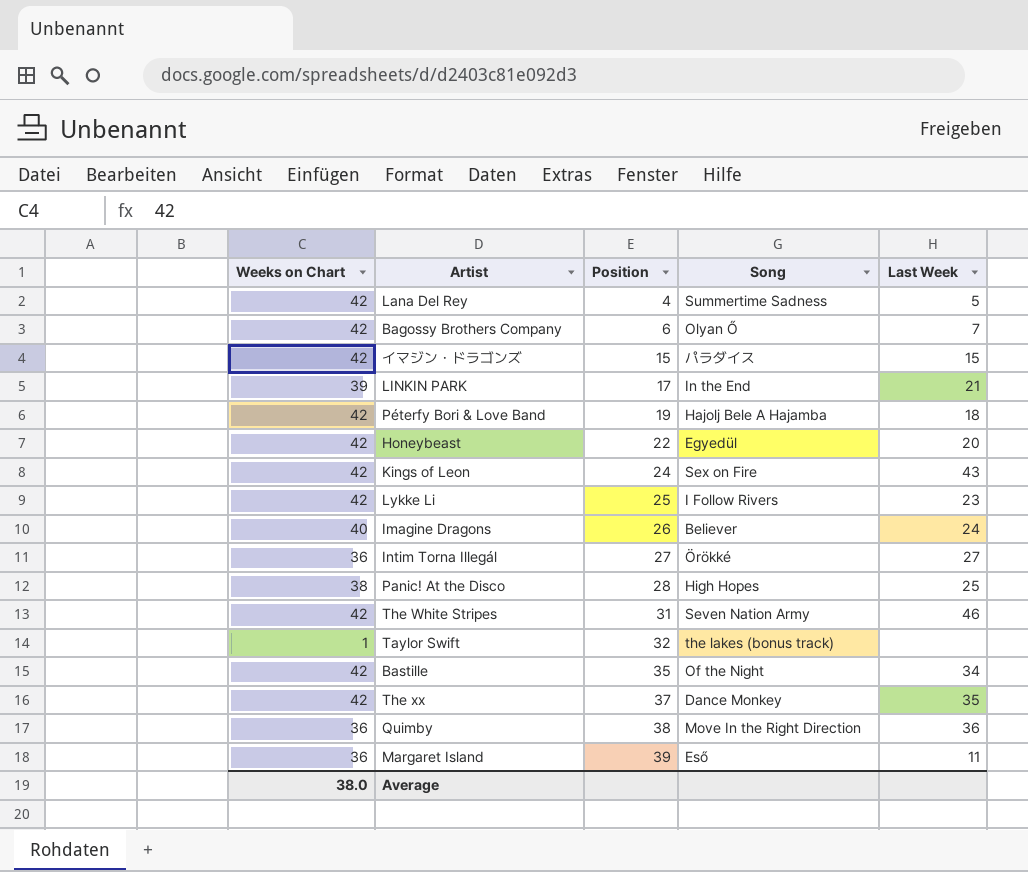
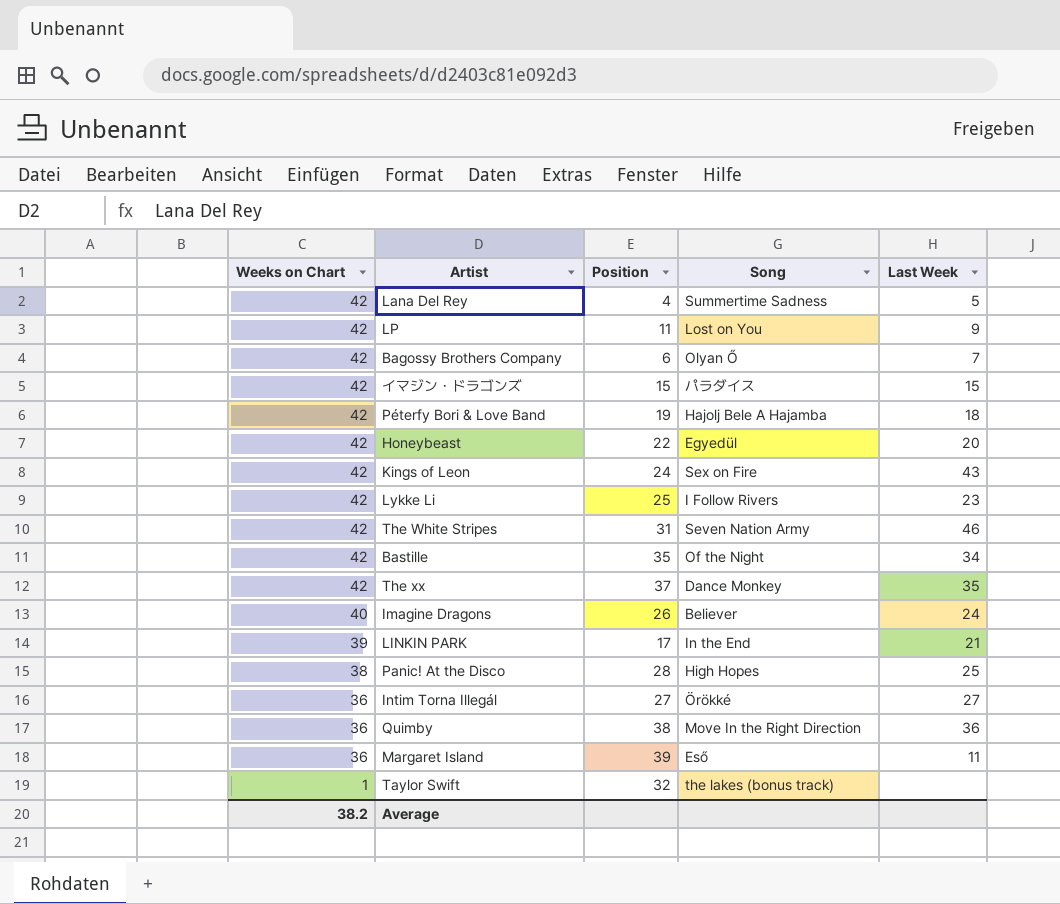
row order: Position ascending -> Weeks on Chart descending
row LP: none -> 42 | 11 | Lost on You | 9
Average | Weeks on Chart: 38.0 -> 38.2

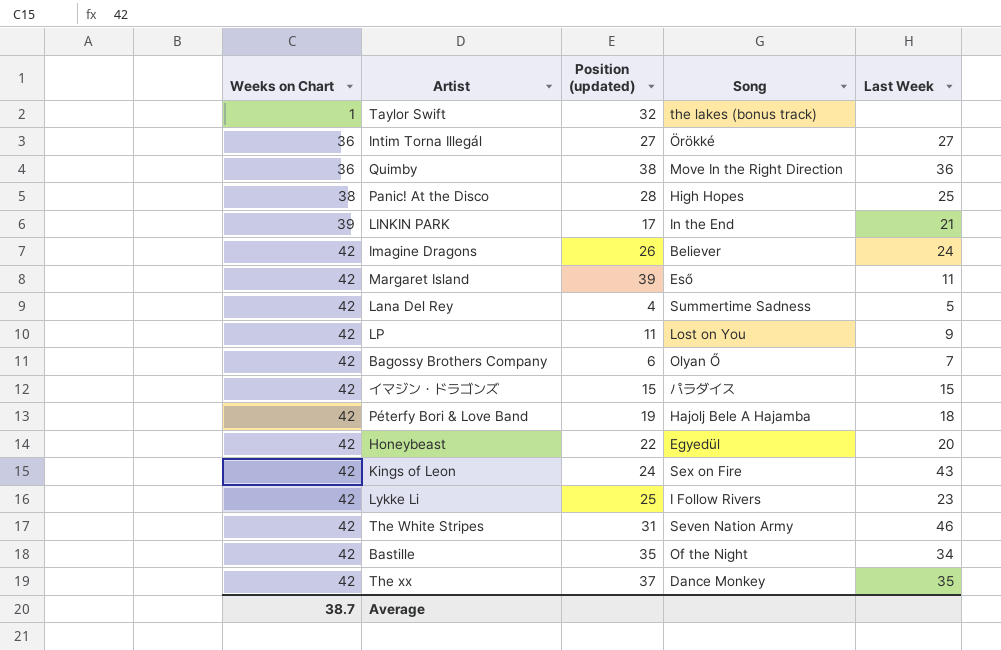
row order: Weeks on Chart descending -> Weeks on Chart ascending
column name: Position -> Position (updated)
Imagine Dragons | Weeks on Chart: 40 -> 42
Margaret Island | Weeks on Chart: 36 -> 42
Average | Weeks on Chart: 38.2 -> 38.7

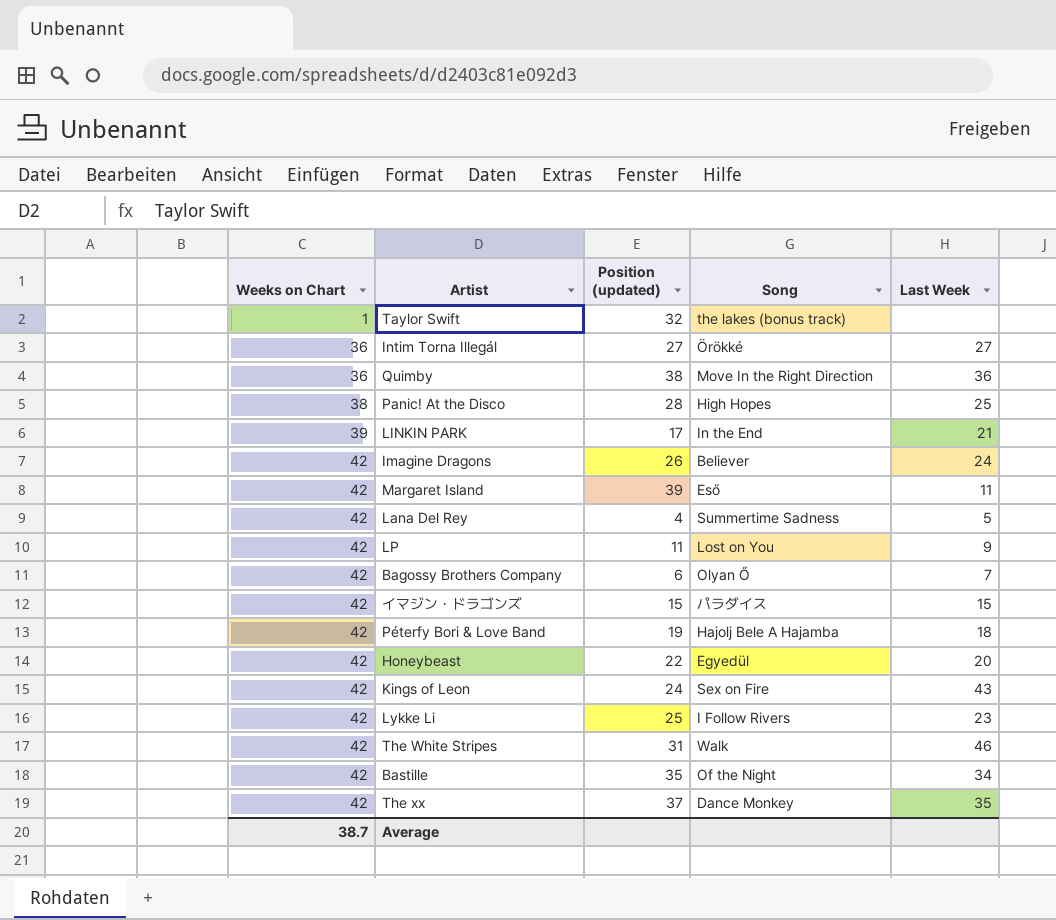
The White Stripes | Song: Seven Nation Army -> Walk

